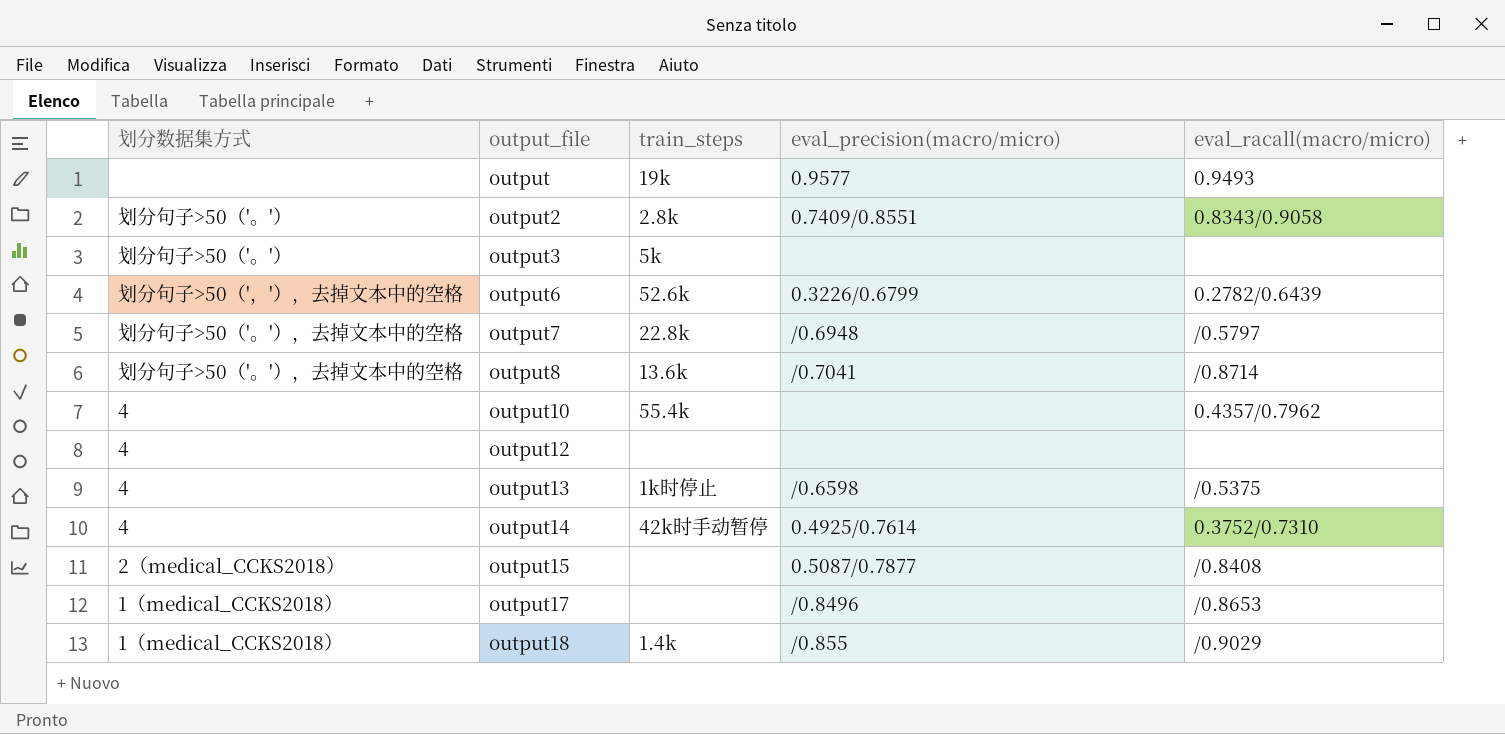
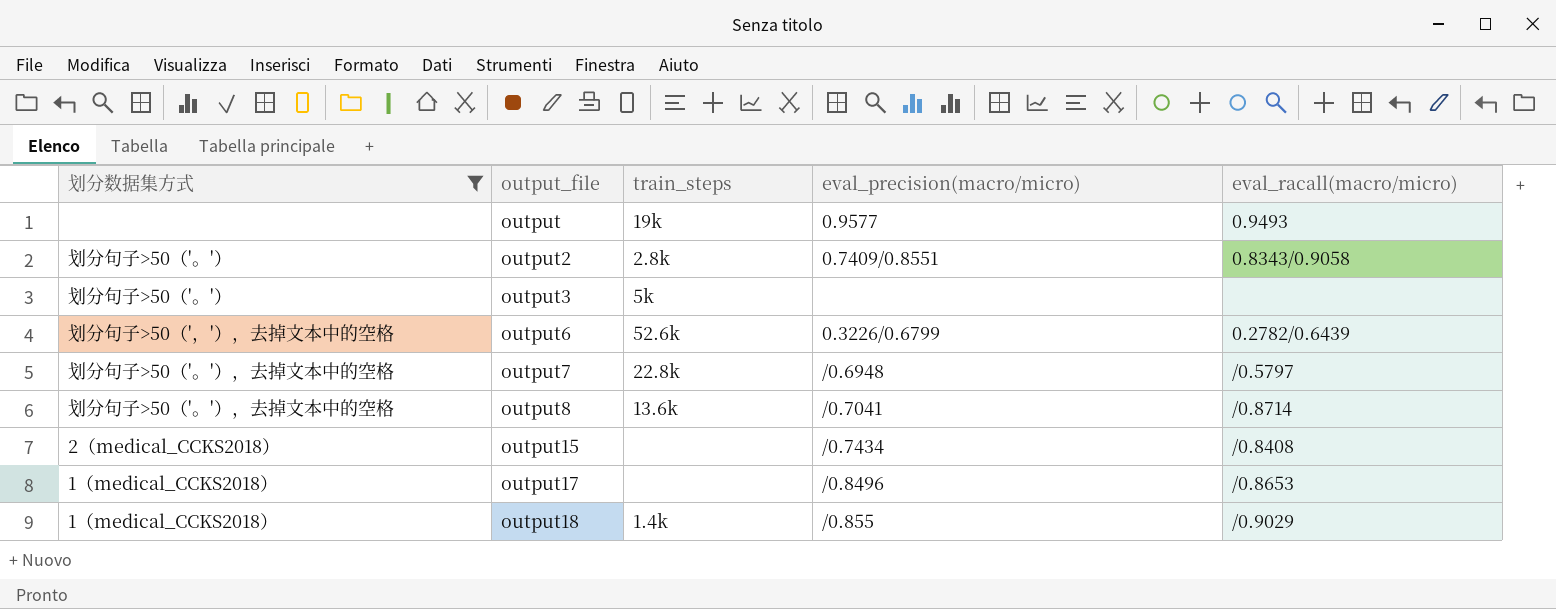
filter: none -> 划分数据集方式 != 4
output15 | eval_precision(macro/micro): 0.5087/0.7877 -> /0.7434

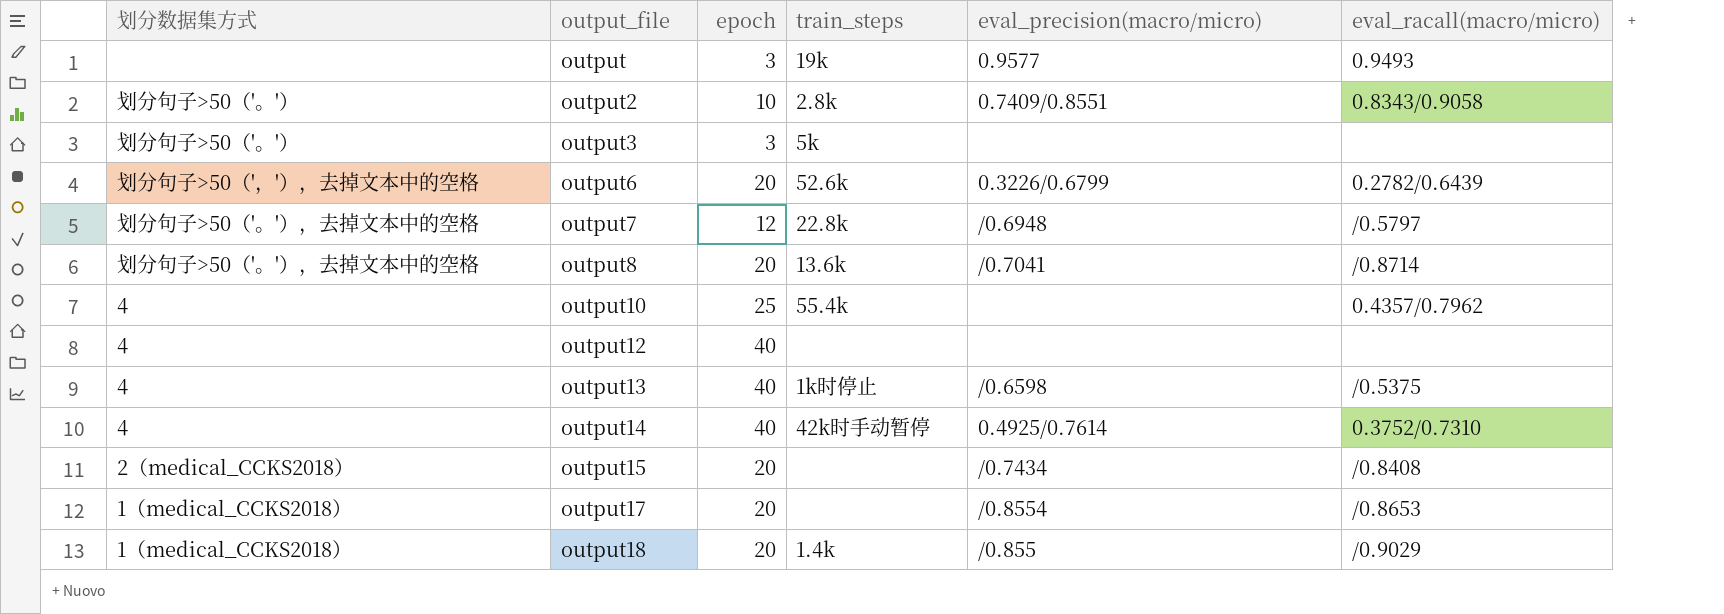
filter: 划分数据集方式 != 4 -> none
column epoch | position: none -> 3
output17 | eval_precision(macro/micro): /0.8496 -> /0.8554

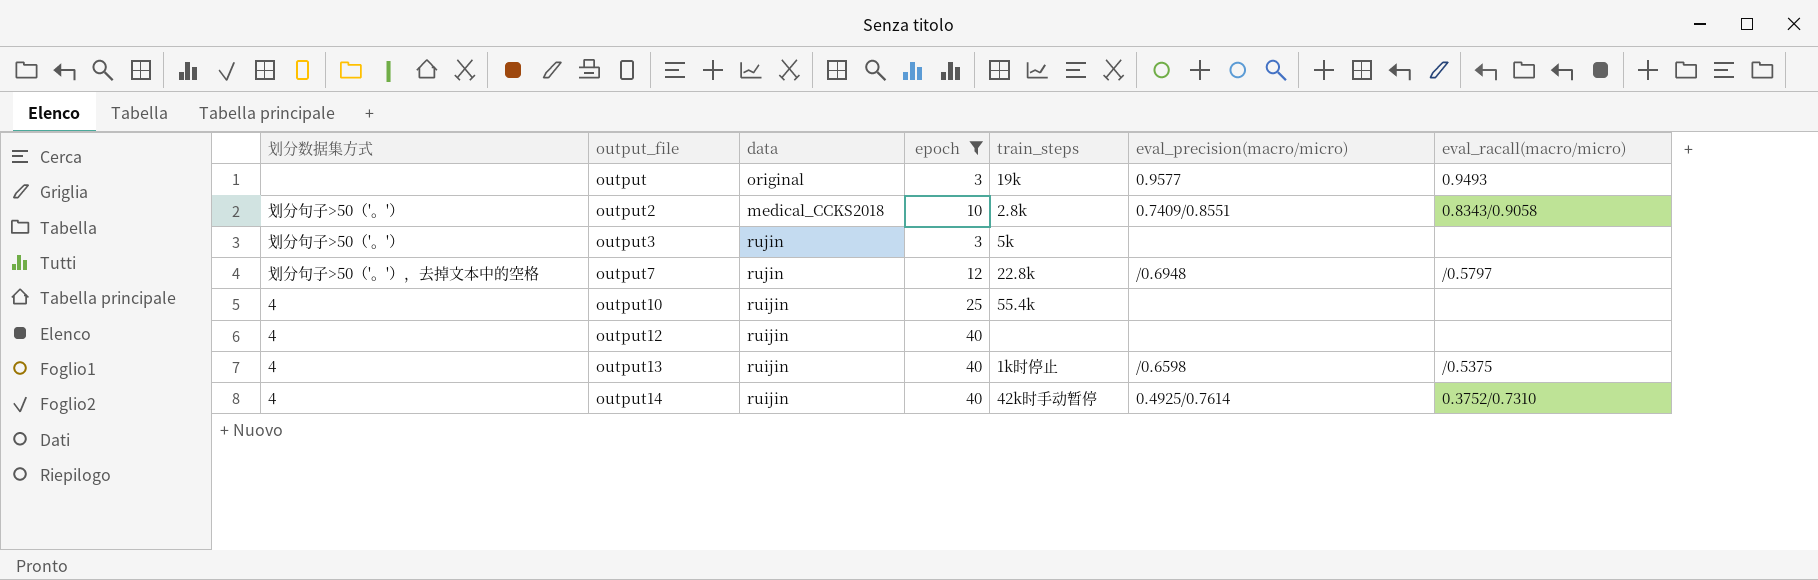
filter: none -> epoch != 20
column data | position: none -> 3
output10 | eval_racall(macro/micro): 0.4357/0.7962 -> none

